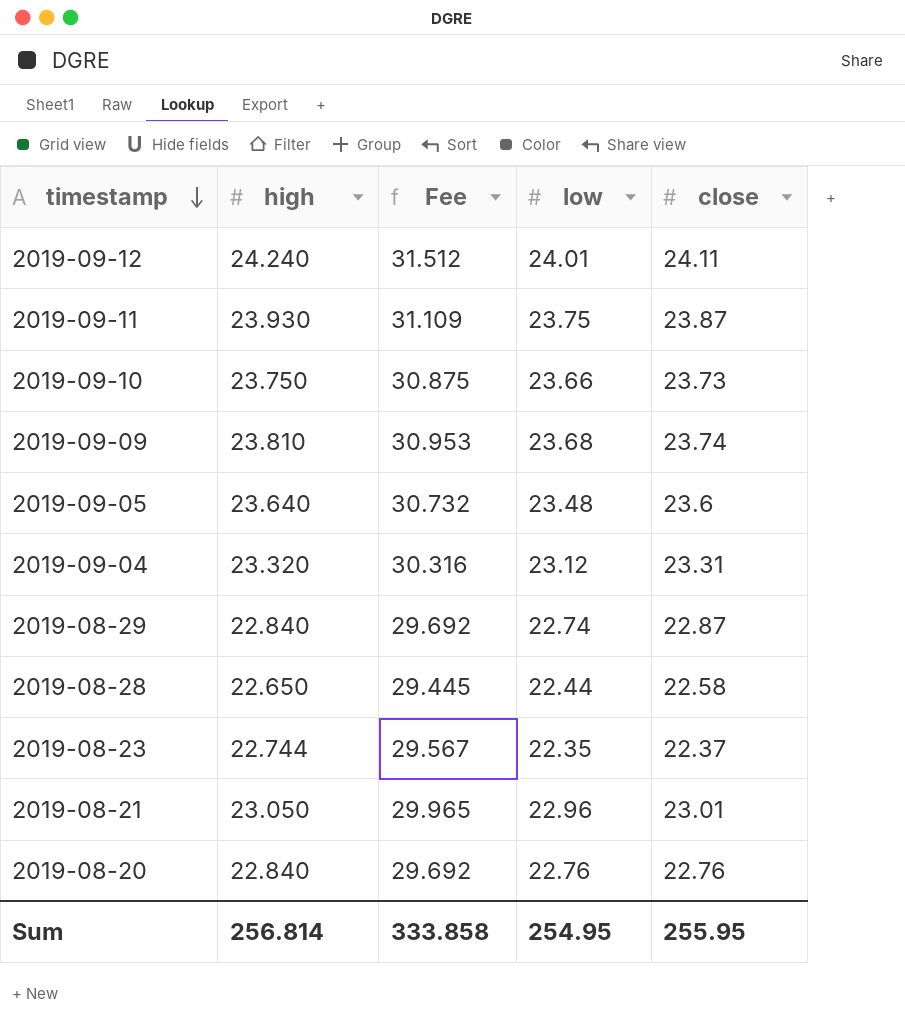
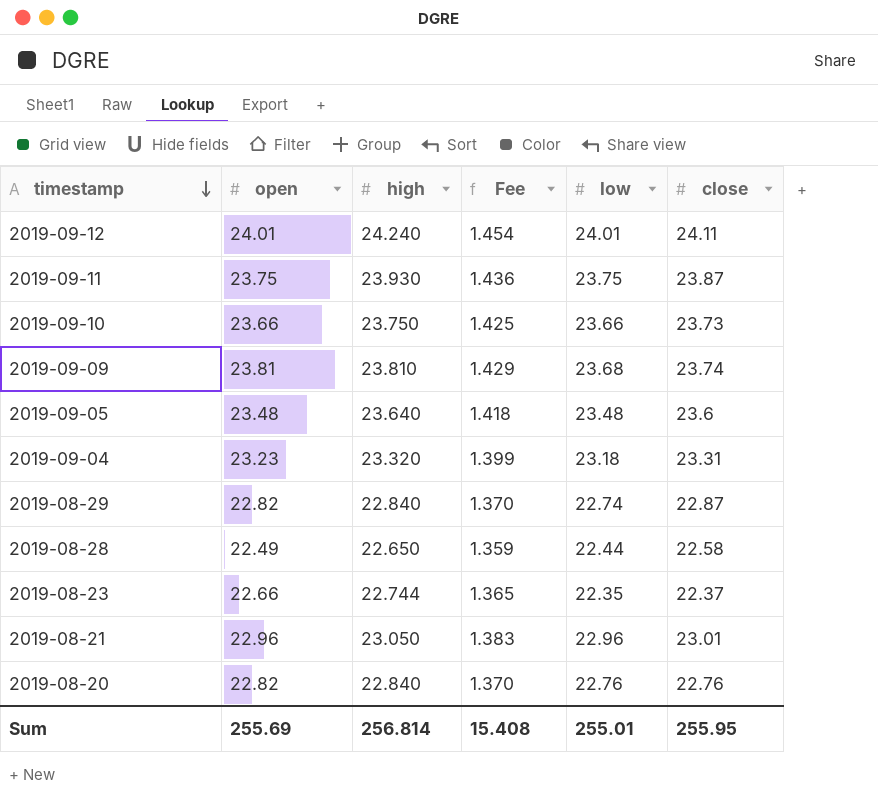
column open | position: none -> 2
column Fee | formula: [high] * 1.3 -> [high] * 0.06
2019-09-04 | low: 23.12 -> 23.18
Sum | Fee: 333.858 -> 15.408
Sum | low: 254.95 -> 255.01

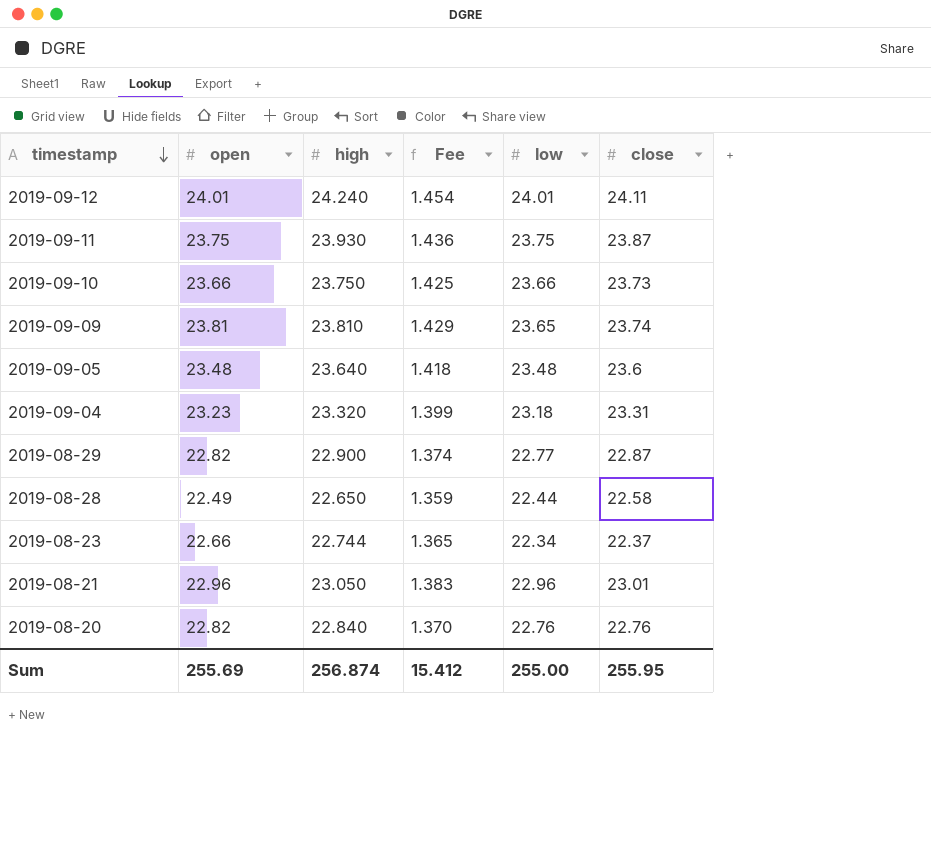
2019-09-09 | low: 23.68 -> 23.65
2019-08-29 | high: 22.840 -> 22.900
2019-08-29 | Fee: 1.370 -> 1.374
2019-08-29 | low: 22.74 -> 22.77
2019-08-23 | low: 22.35 -> 22.34
Sum | high: 256.814 -> 256.874
Sum | Fee: 15.408 -> 15.412
Sum | low: 255.01 -> 255.00

